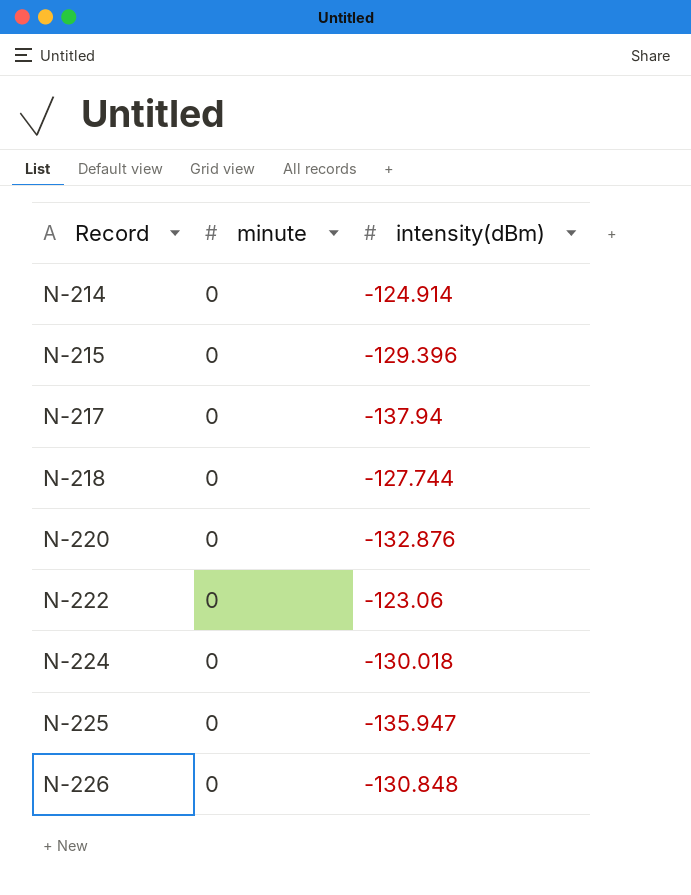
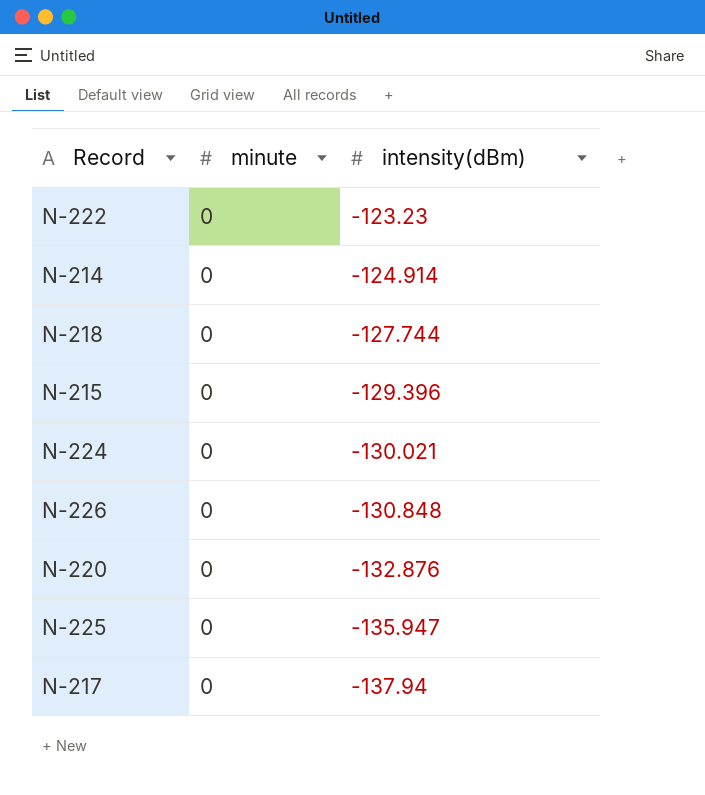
row order: Record ascending -> intensity(dBm) descending
N-222 | intensity(dBm): -123.06 -> -123.23
N-224 | intensity(dBm): -130.018 -> -130.021

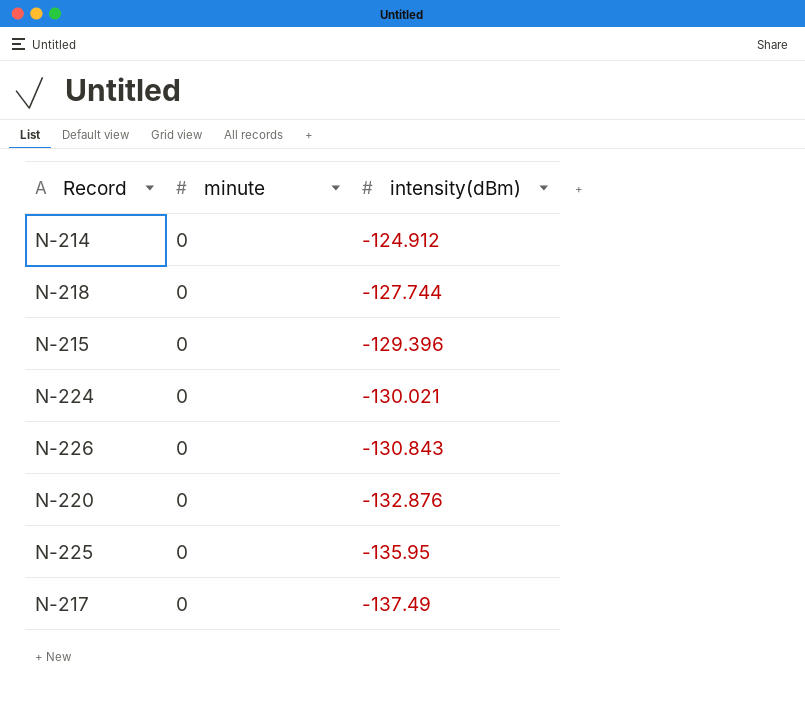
row N-222: 0 | -123.23 -> none
N-214 | intensity(dBm): -124.914 -> -124.912
N-226 | intensity(dBm): -130.848 -> -130.843
N-225 | intensity(dBm): -135.947 -> -135.95
N-217 | intensity(dBm): -137.94 -> -137.49

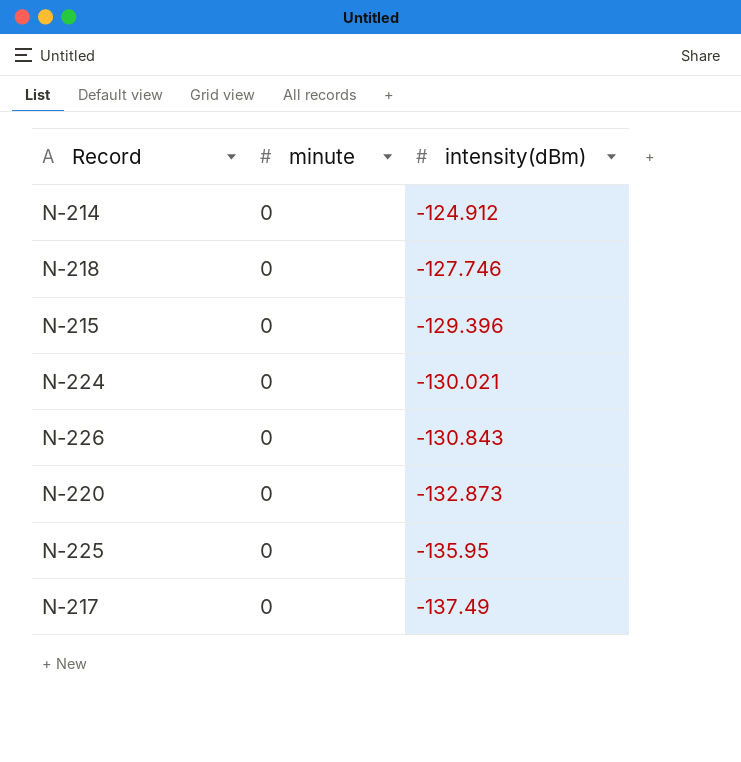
N-218 | intensity(dBm): -127.744 -> -127.746
N-220 | intensity(dBm): -132.876 -> -132.873

